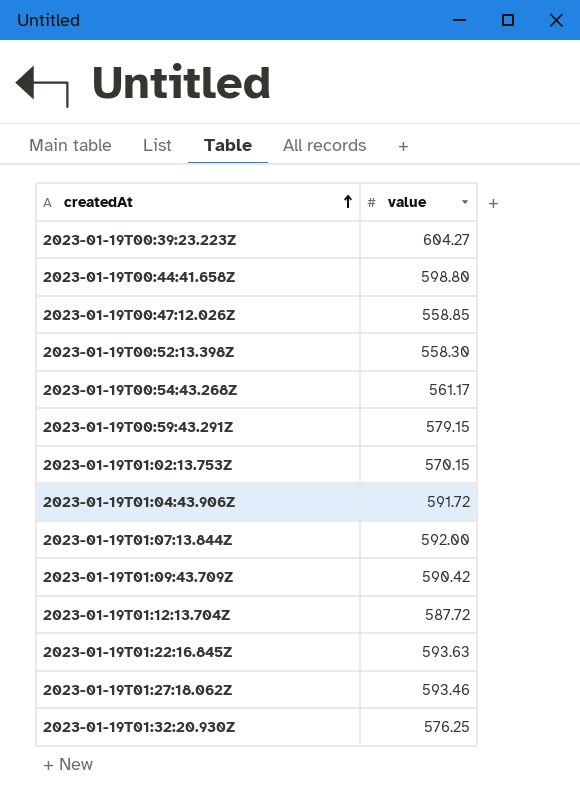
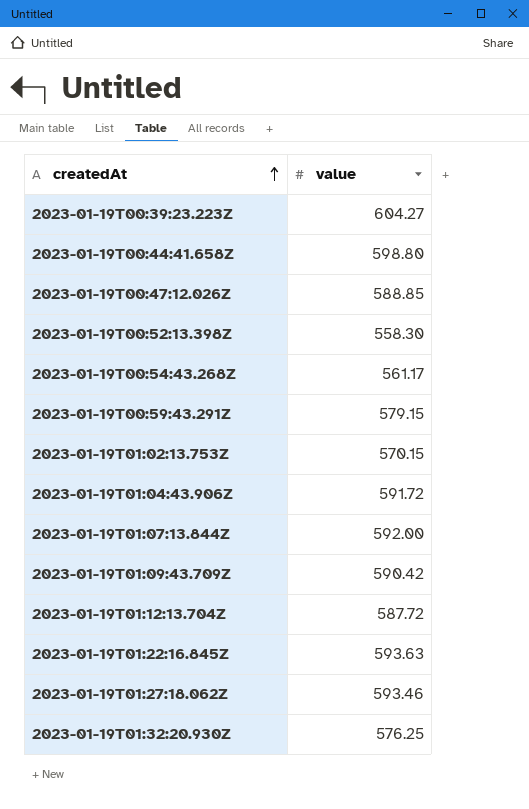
2023-01-19T00:47:12.026Z | value: 558.85 -> 588.85

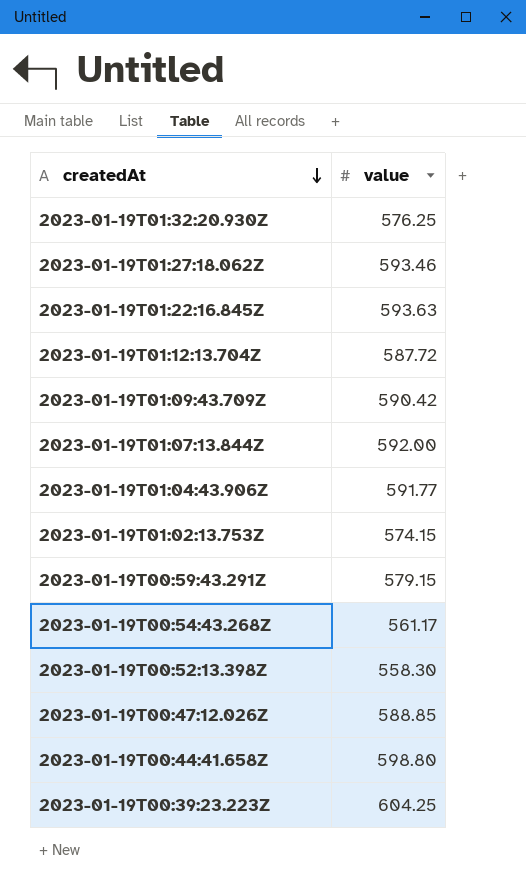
row order: createdAt ascending -> createdAt descending
2023-01-19T01:04:43.906Z | value: 591.72 -> 591.77
2023-01-19T01:02:13.753Z | value: 570.15 -> 574.15
2023-01-19T00:39:23.223Z | value: 604.27 -> 604.25

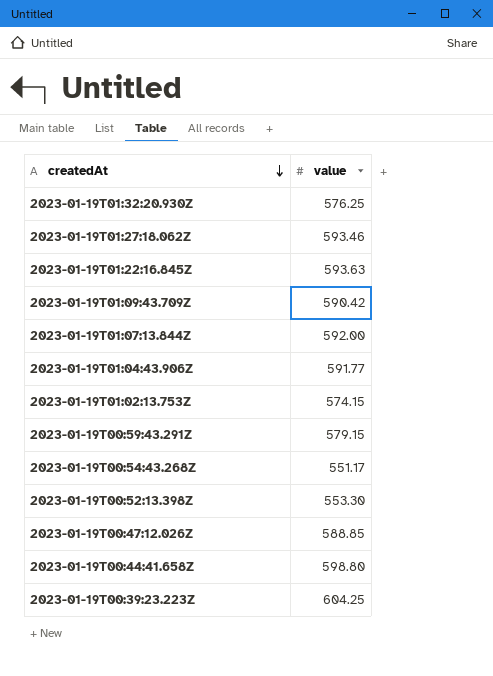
row 2023-01-19T01:12:13.704Z: 587.72 -> none
2023-01-19T00:54:43.268Z | value: 561.17 -> 551.17
2023-01-19T00:52:13.398Z | value: 558.30 -> 553.30

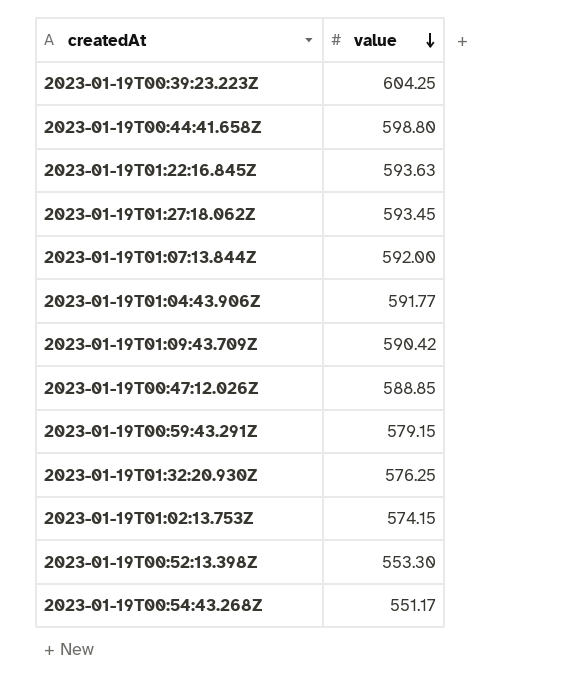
row order: createdAt descending -> value descending
2023-01-19T01:27:18.062Z | value: 593.46 -> 593.45

